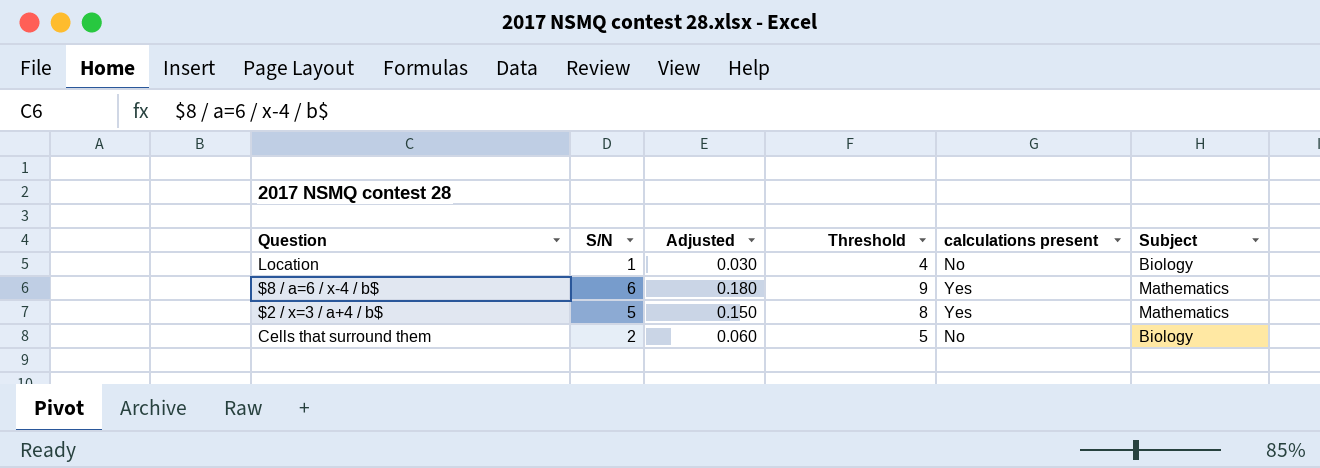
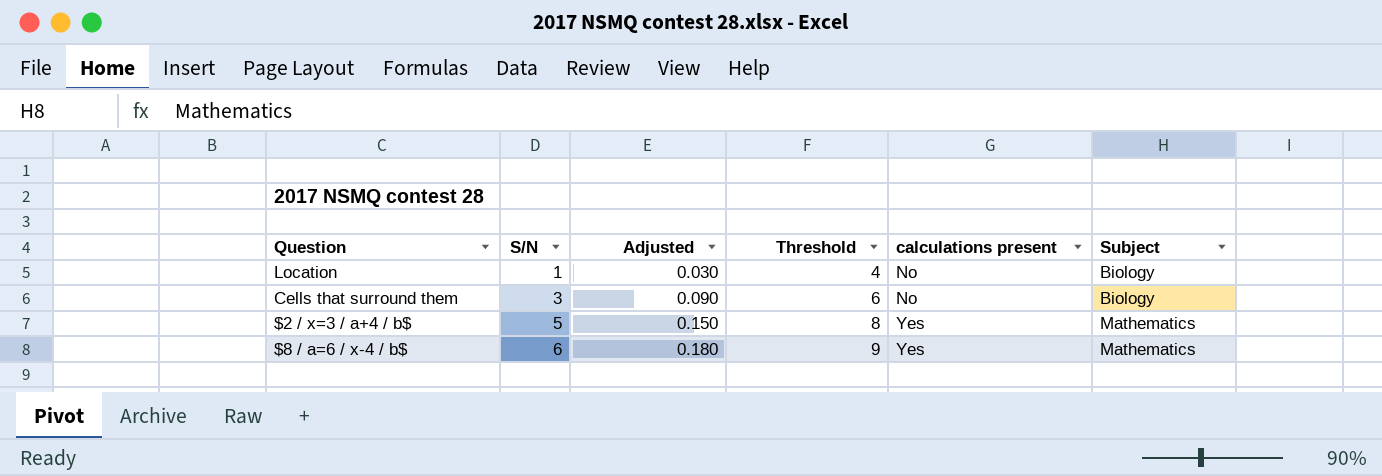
row order: none -> S/N ascending
Cells that surround them | S/N: 2 -> 3
Cells that surround them | Adjusted: 0.060 -> 0.090
Cells that surround them | Threshold: 5 -> 6

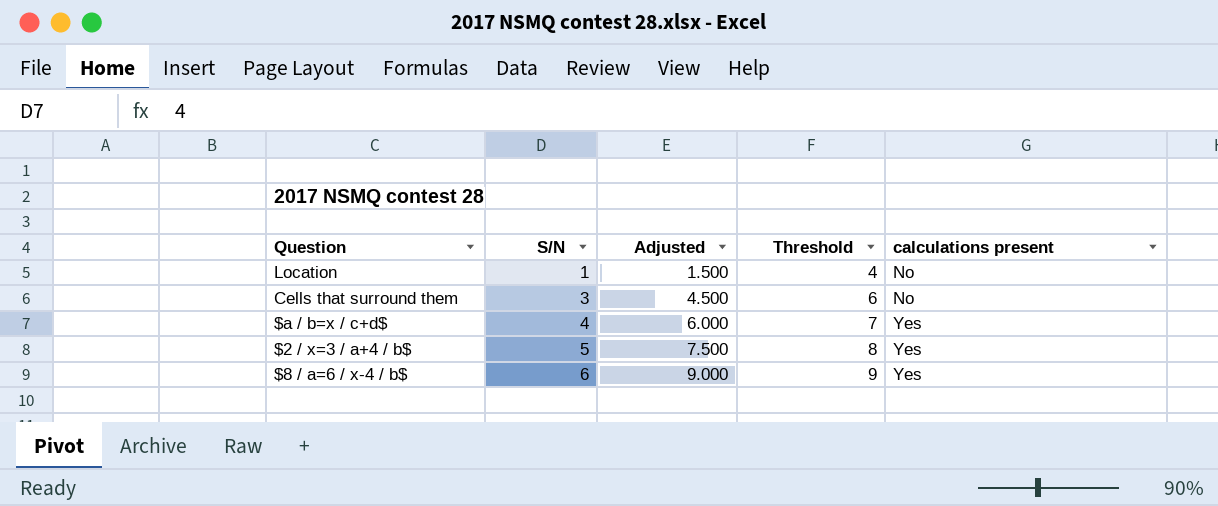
column Subject | position: 6 -> none
column Adjusted | formula: [S/N] * 0.03 -> [S/N] * 1.5
row $a / b=x / c+d$: none -> 4 | 6.000 | 7 | Yes

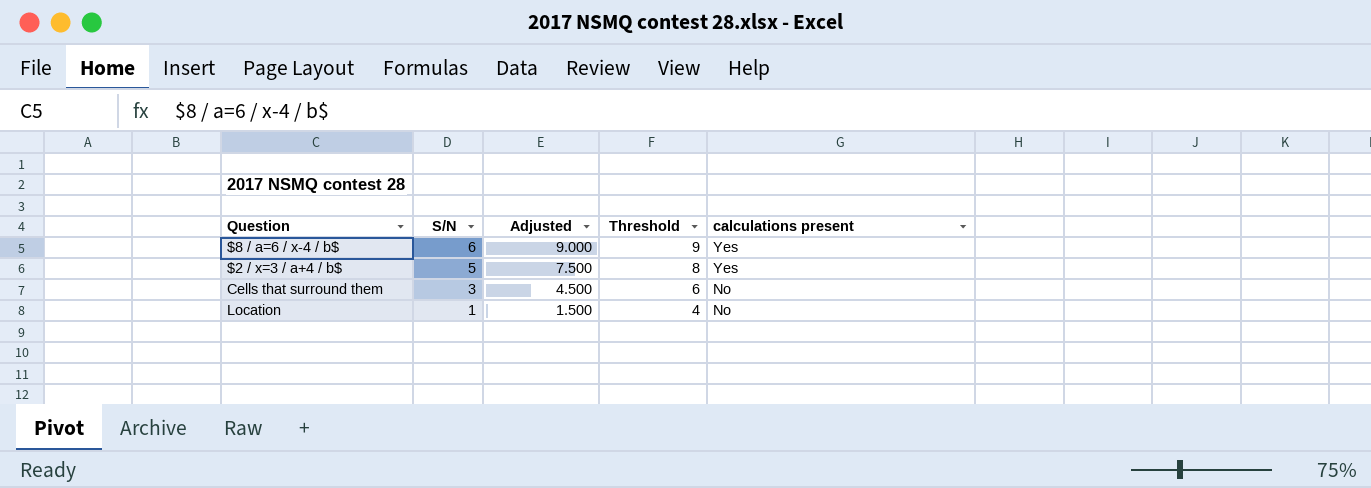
row order: S/N ascending -> S/N descending
row $a / b=x / c+d$: 4 | 6.000 | 7 | Yes -> none

